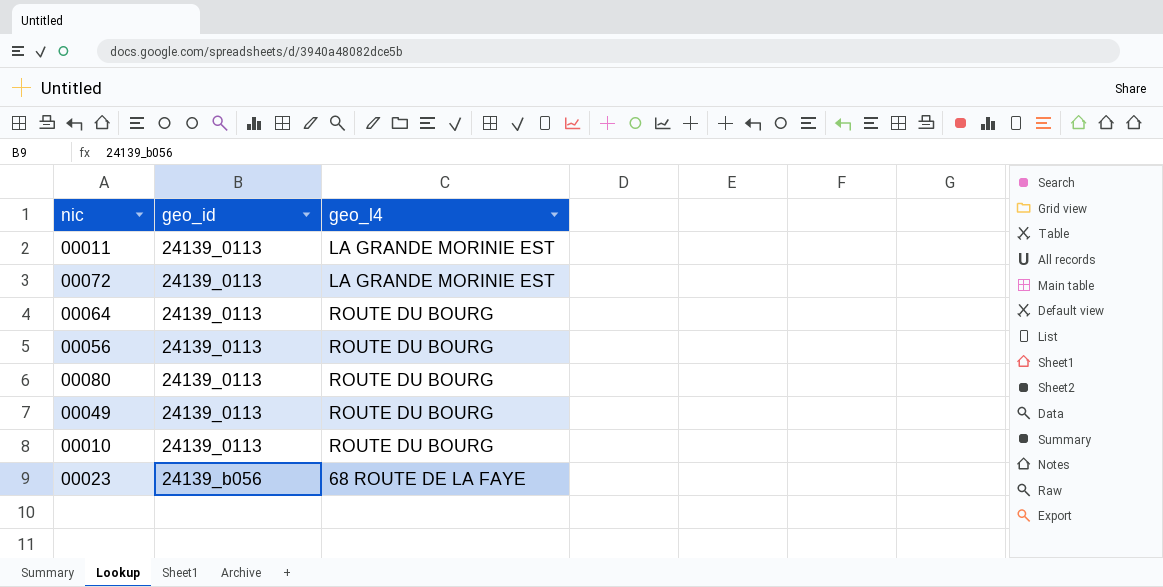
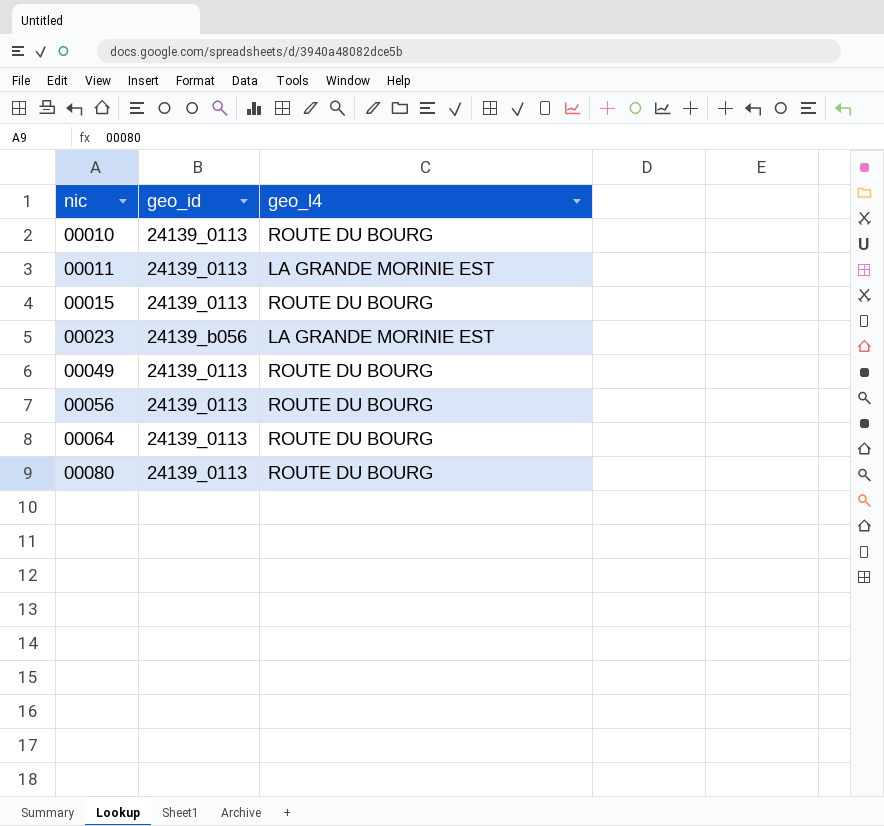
row order: geo_id ascending -> nic ascending
row 00072: 24139_0113 | LA GRANDE MORINIE EST -> none
row 00015: none -> 24139_0113 | ROUTE DU BOURG
00023 | geo_l4: 68 ROUTE DE LA FAYE -> LA GRANDE MORINIE EST

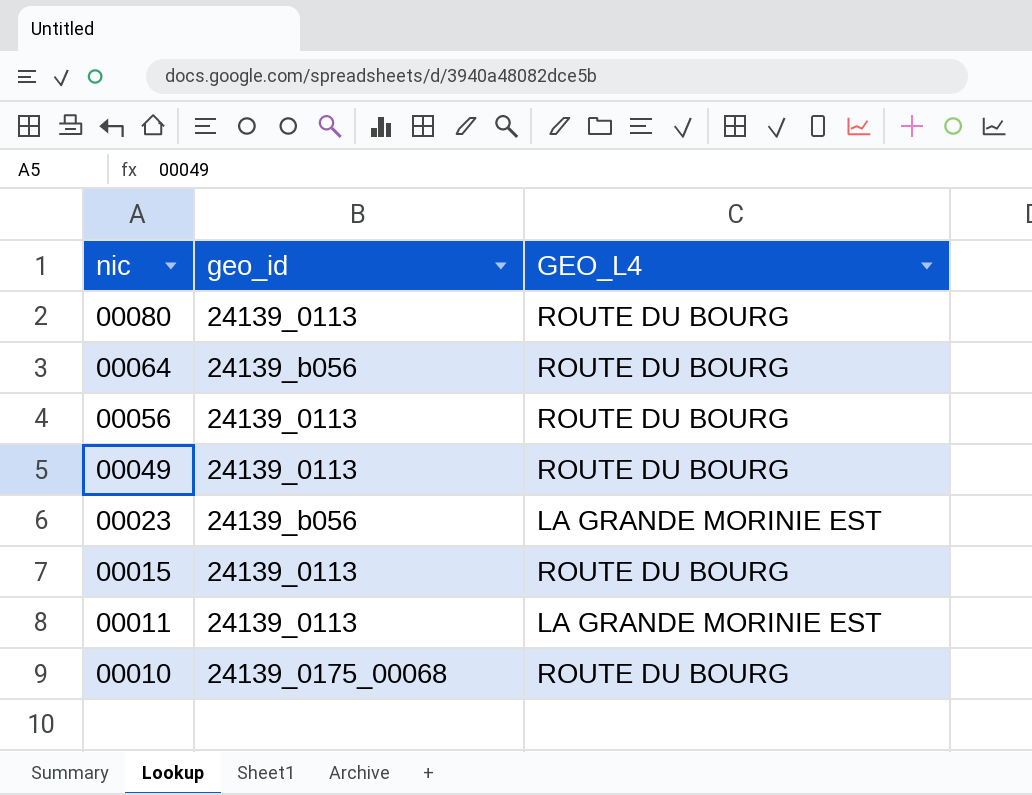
row order: nic ascending -> nic descending
column name: geo_l4 -> GEO_L4
00064 | geo_id: 24139_0113 -> 24139_b056
00010 | geo_id: 24139_0113 -> 24139_0175_00068

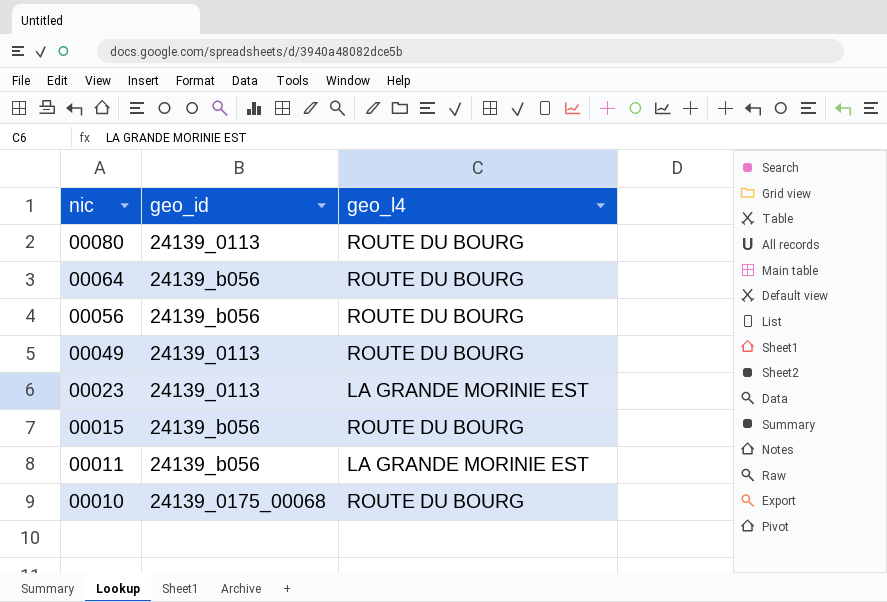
column name: GEO_L4 -> geo_l4
00056 | geo_id: 24139_0113 -> 24139_b056
00023 | geo_id: 24139_b056 -> 24139_0113
00015 | geo_id: 24139_0113 -> 24139_b056
00011 | geo_id: 24139_0113 -> 24139_b056

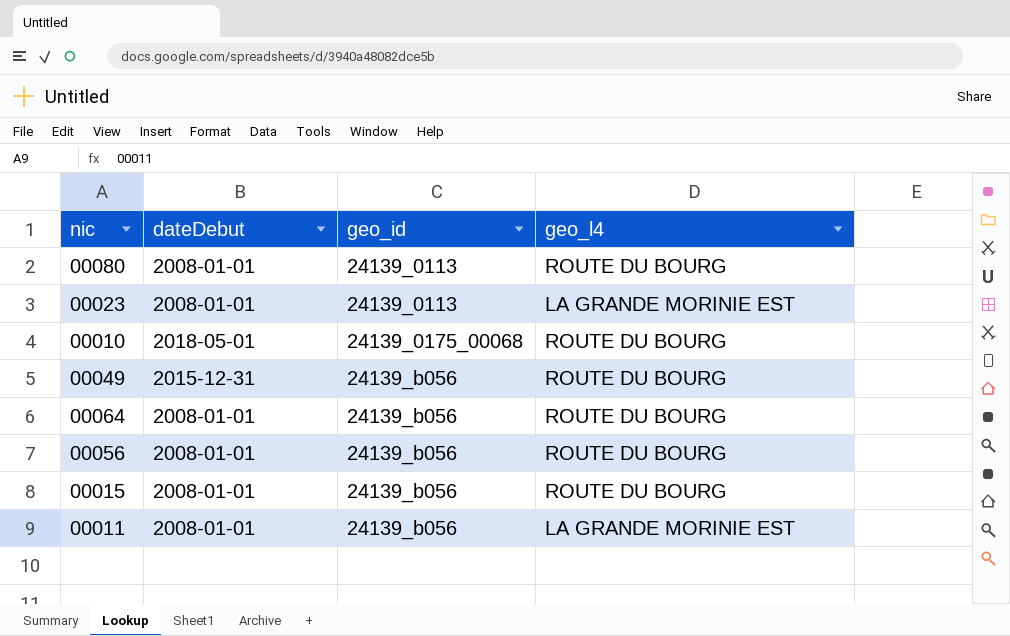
row order: nic descending -> geo_id ascending
column dateDebut | position: none -> 2
00049 | geo_id: 24139_0113 -> 24139_b056

